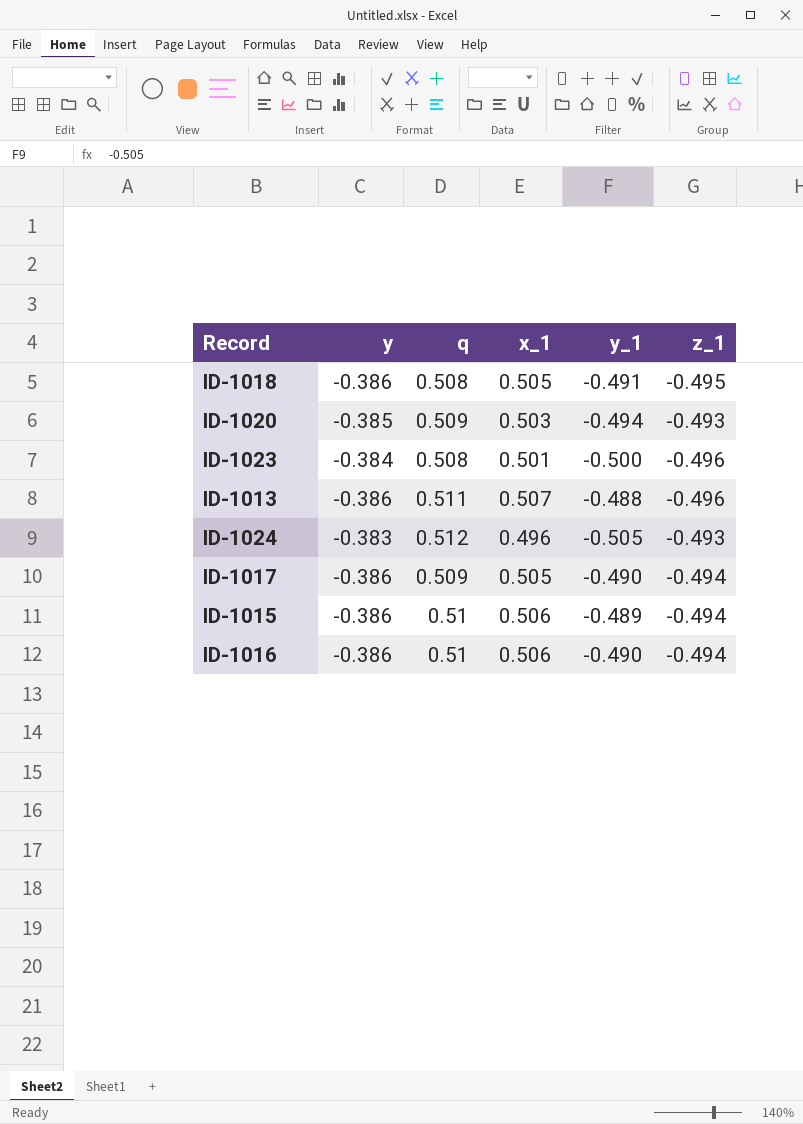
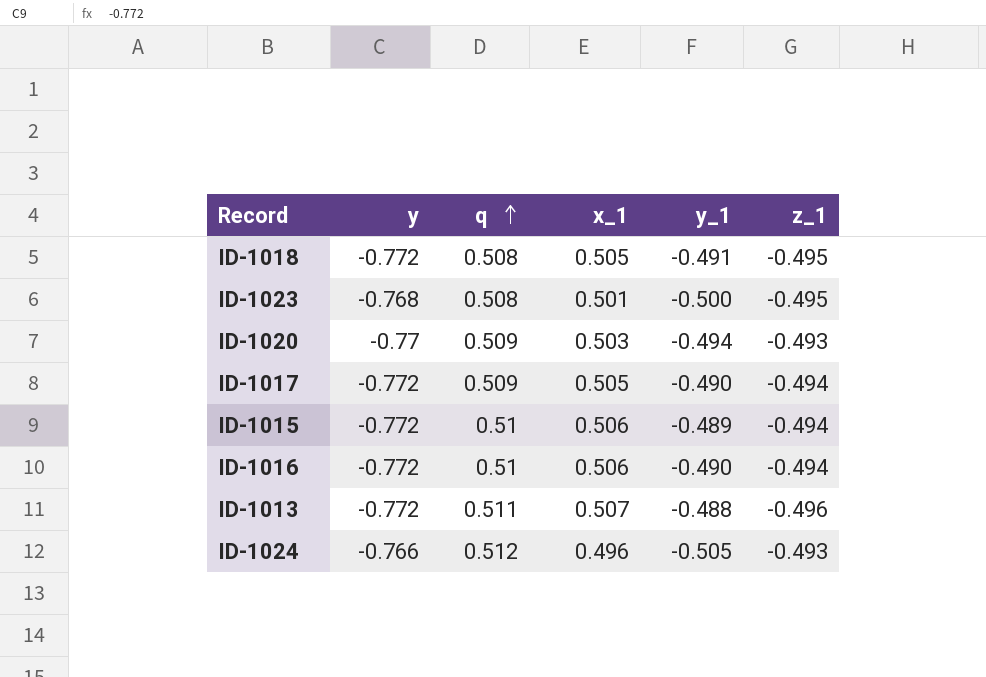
row order: none -> q ascending
ID-1018 | y: -0.386 -> -0.772
ID-1023 | y: -0.384 -> -0.768
ID-1023 | z_1: -0.496 -> -0.495
ID-1020 | y: -0.385 -> -0.77
ID-1017 | y: -0.386 -> -0.772
ID-1015 | y: -0.386 -> -0.772
ID-1016 | y: -0.386 -> -0.772
ID-1013 | y: -0.386 -> -0.772
ID-1024 | y: -0.383 -> -0.766

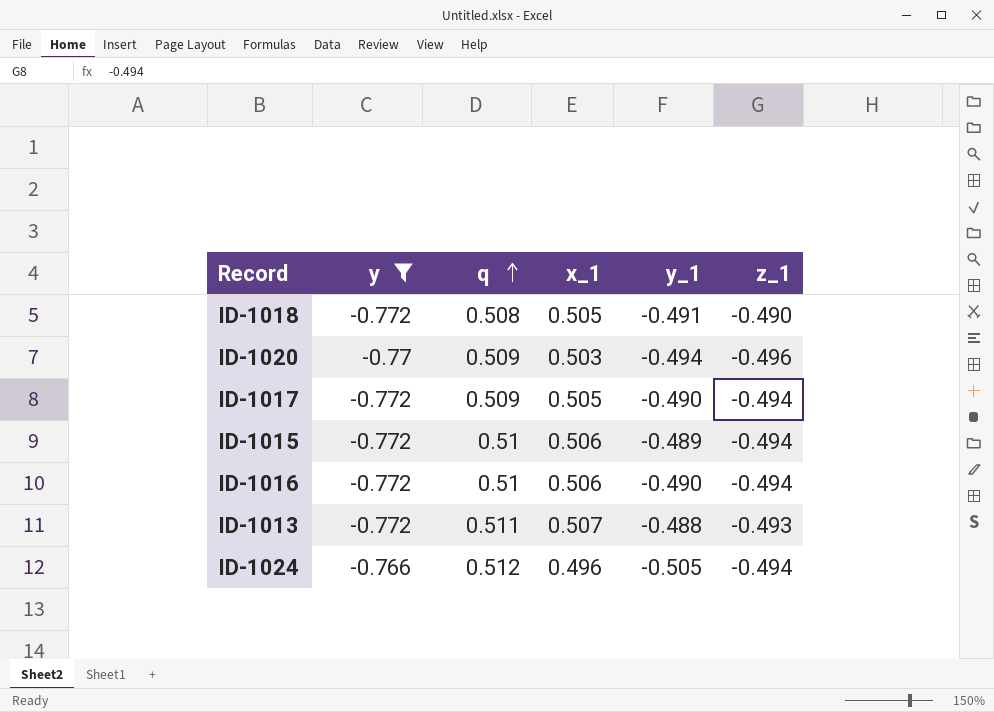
filter: none -> y != -0.768
ID-1018 | z_1: -0.495 -> -0.490
ID-1020 | z_1: -0.493 -> -0.496
ID-1013 | z_1: -0.496 -> -0.493
ID-1024 | z_1: -0.493 -> -0.494

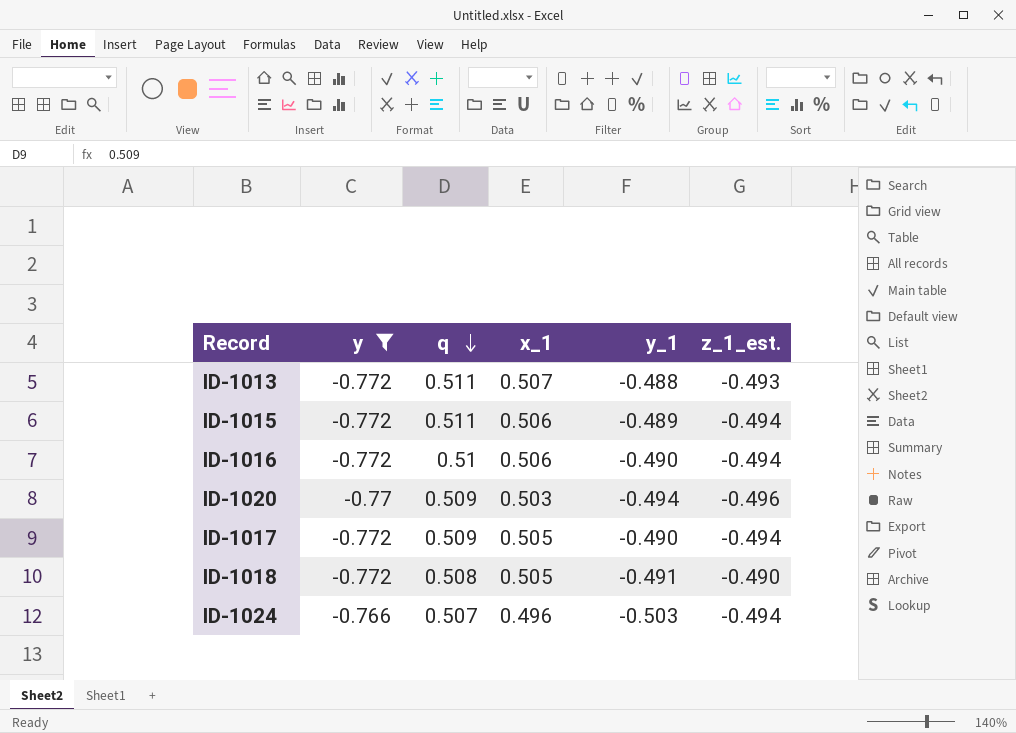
row order: q ascending -> q descending
column name: z_1 -> z_1_est.
ID-1015 | q: 0.51 -> 0.511
ID-1024 | q: 0.512 -> 0.507
ID-1024 | y_1: -0.505 -> -0.503

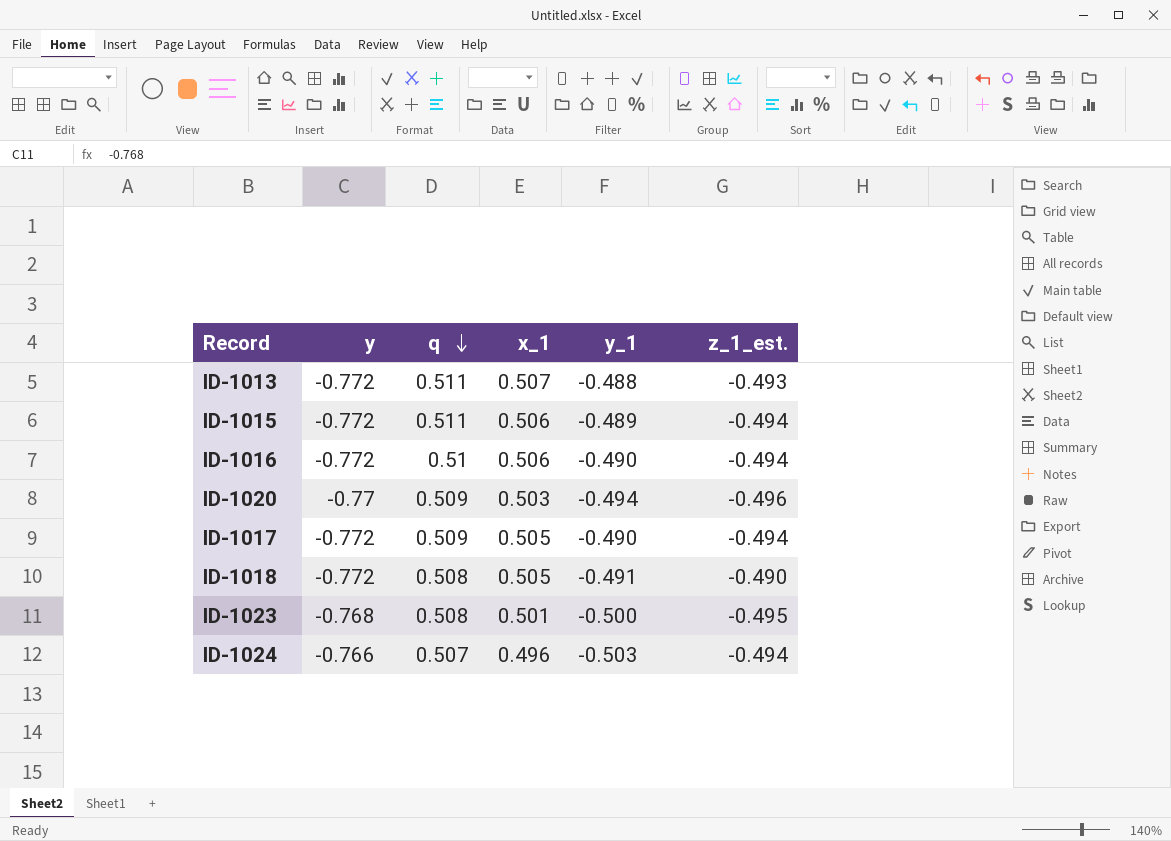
filter: y != -0.768 -> none

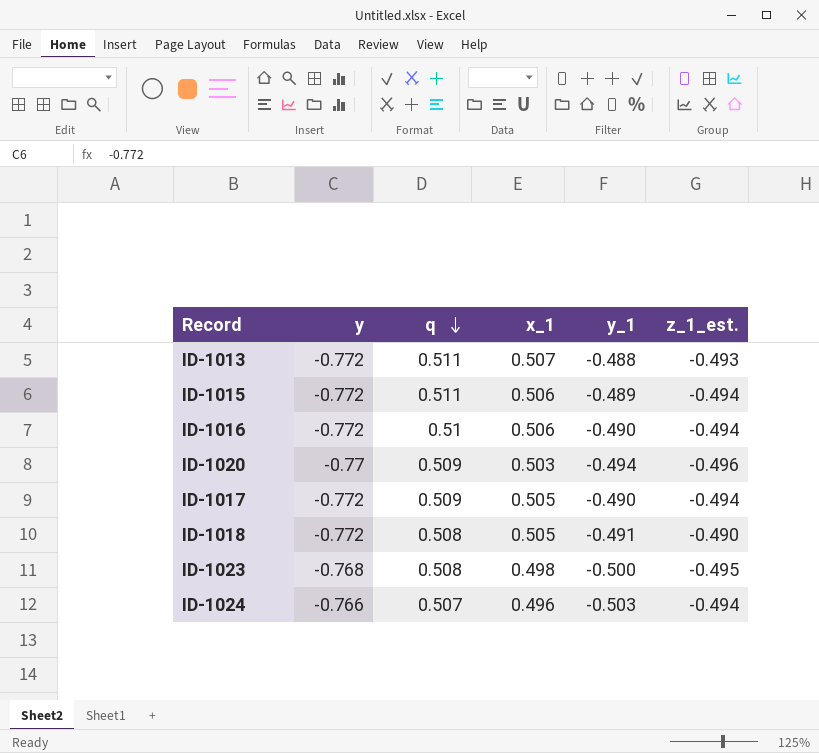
ID-1023 | x_1: 0.501 -> 0.498

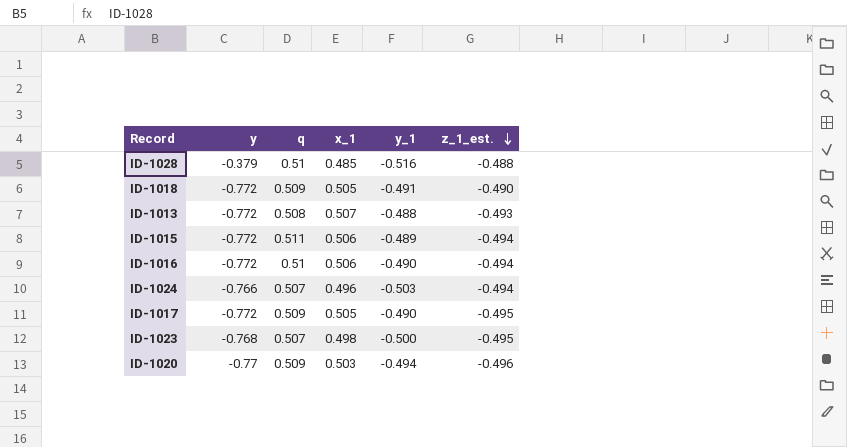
row order: q descending -> z_1_est. descending
row ID-1028: none -> -0.379 | 0.51 | 0.485 | -0.516 | -0.488
ID-1018 | q: 0.508 -> 0.509
ID-1013 | q: 0.511 -> 0.508
ID-1017 | z_1_est.: -0.494 -> -0.495
ID-1023 | q: 0.508 -> 0.507

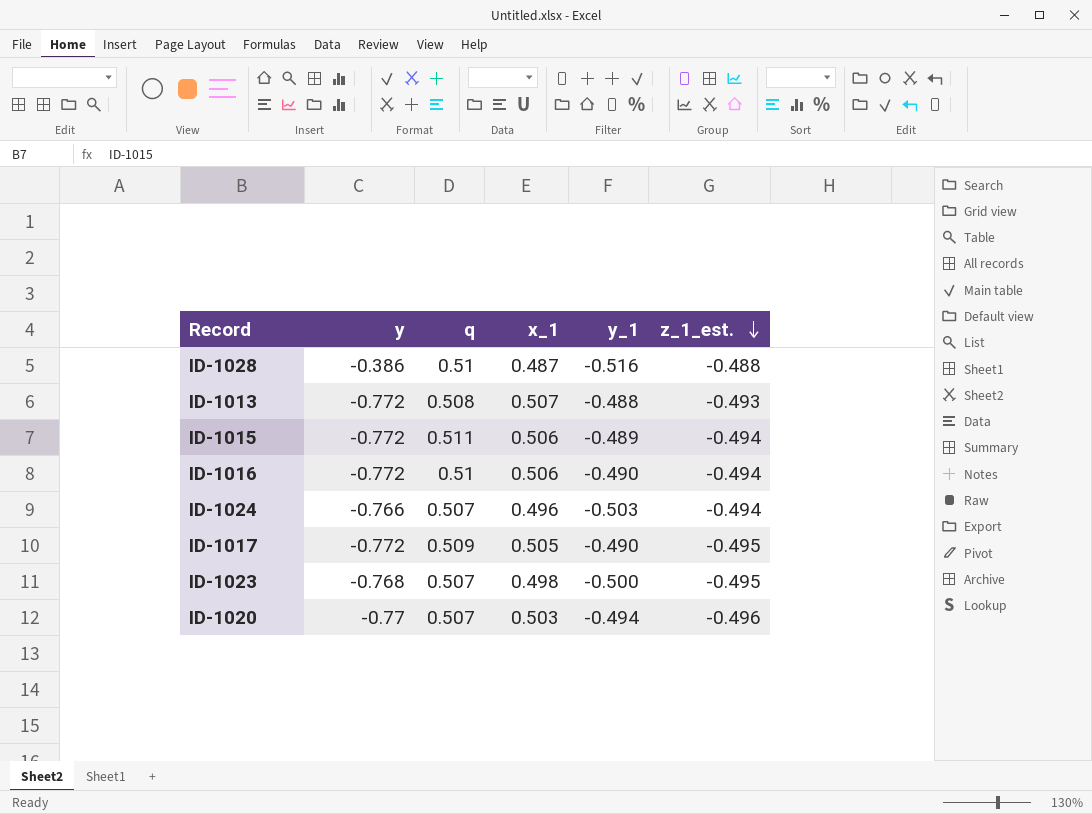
row ID-1018: -0.772 | 0.509 | 0.505 | -0.491 | -0.490 -> none
ID-1028 | y: -0.379 -> -0.386
ID-1028 | x_1: 0.485 -> 0.487
ID-1020 | q: 0.509 -> 0.507

